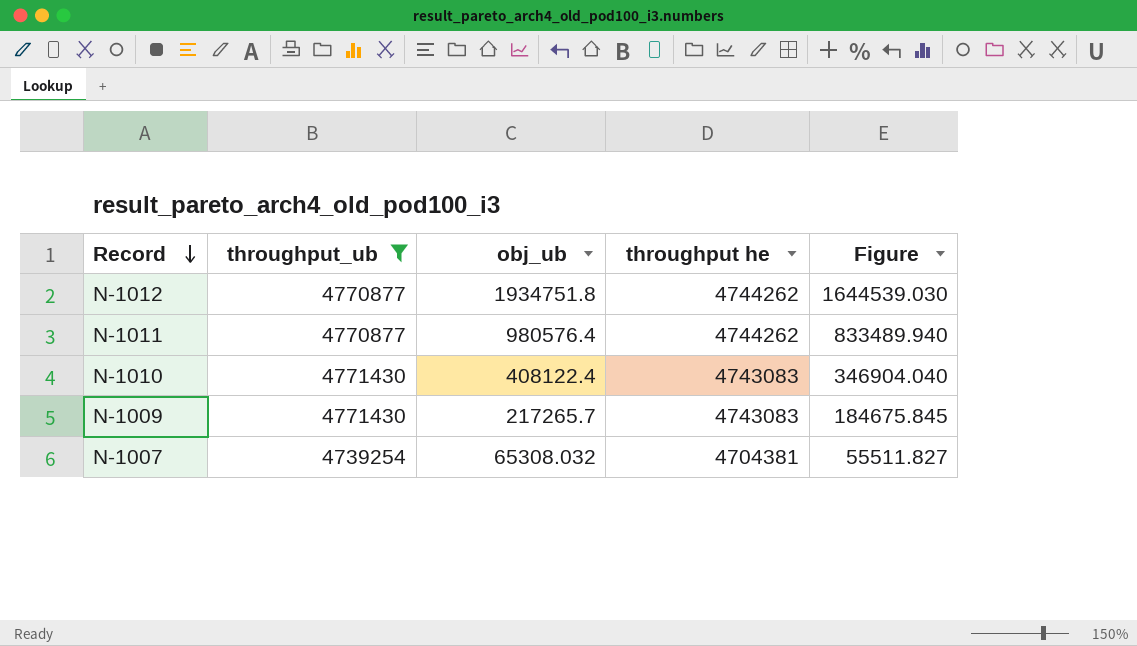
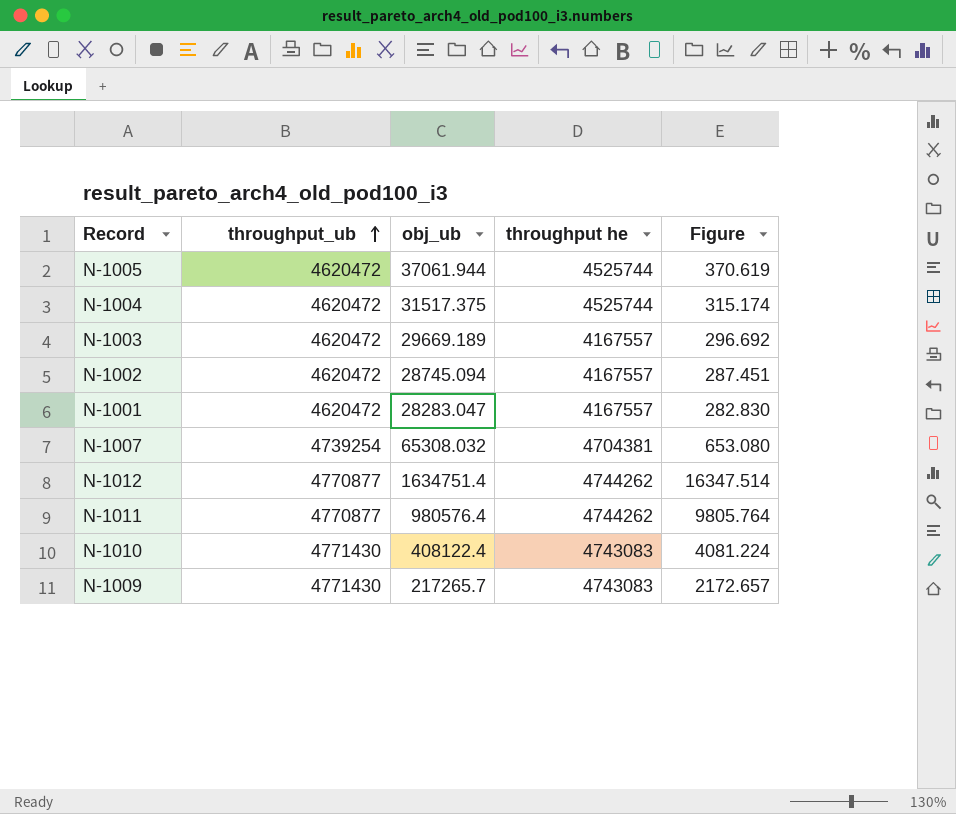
filter: throughput_ub != 4620472 -> none
row order: Record descending -> throughput_ub ascending
column Figure | formula: [obj_ub] * 0.85 -> [obj_ub] * 0.01
N-1012 | obj_ub: 1934751.8 -> 1634751.4

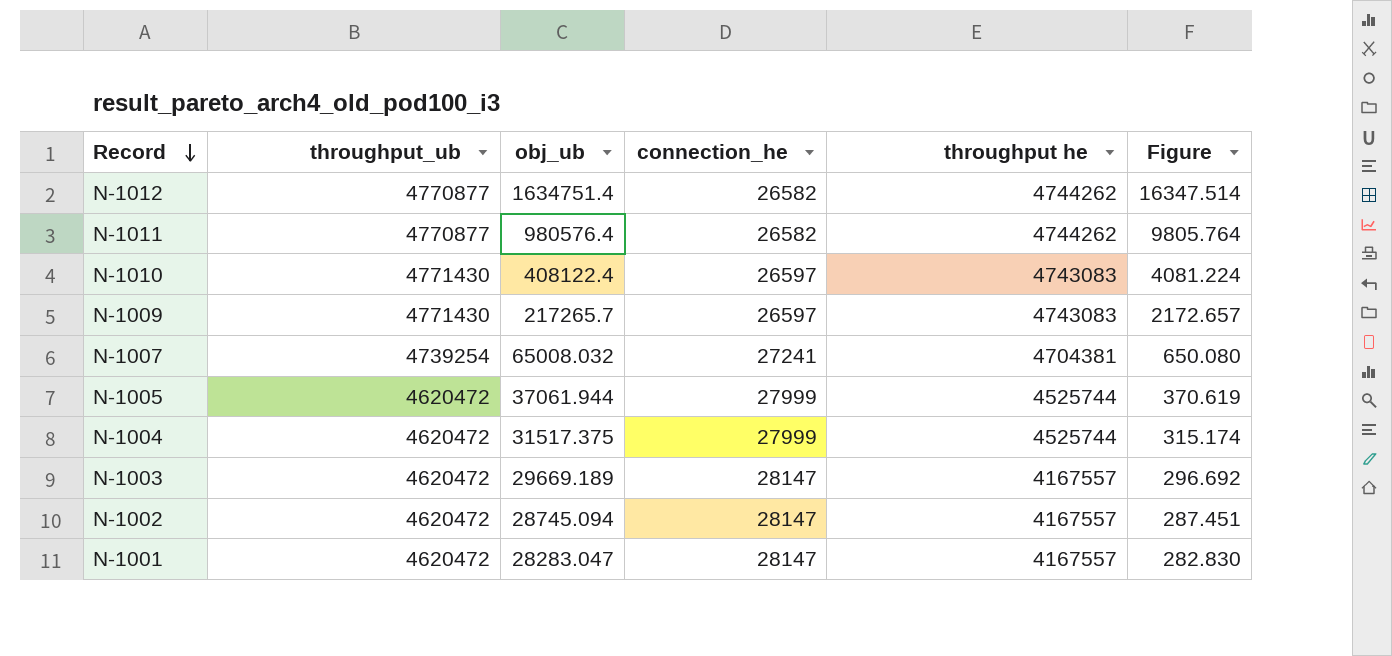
row order: throughput_ub ascending -> Record descending
column connection_he | position: none -> 4
N-1007 | obj_ub: 65308.032 -> 65008.032
N-1007 | Figure: 653.080 -> 650.080

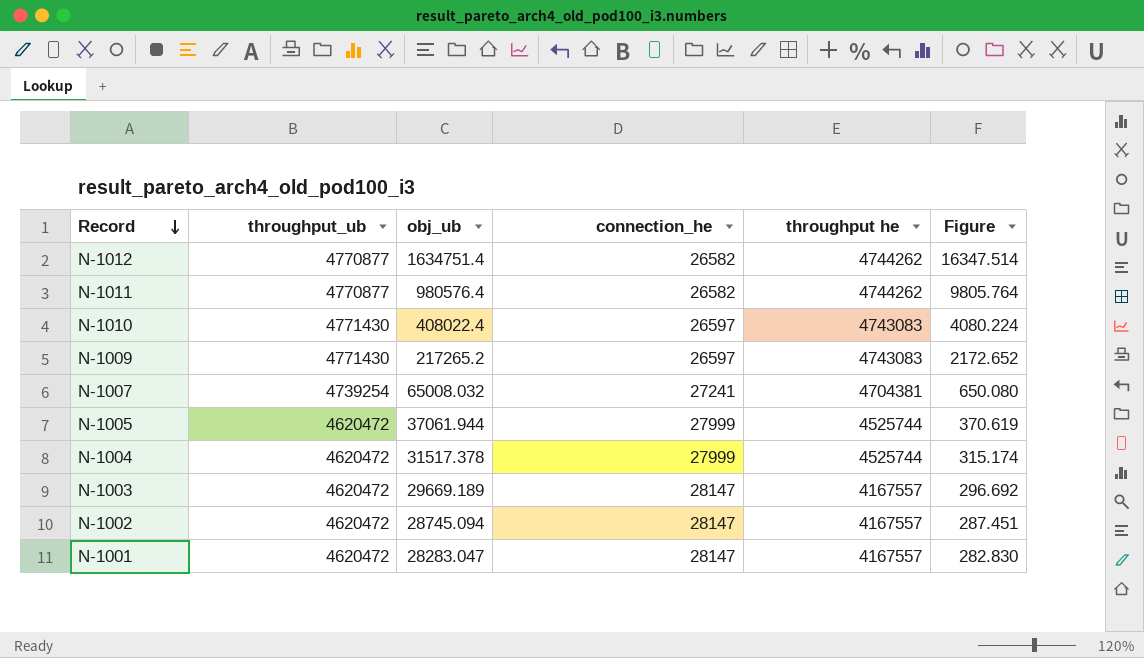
N-1010 | obj_ub: 408122.4 -> 408022.4
N-1010 | Figure: 4081.224 -> 4080.224
N-1009 | obj_ub: 217265.7 -> 217265.2
N-1009 | Figure: 2172.657 -> 2172.652
N-1004 | obj_ub: 31517.375 -> 31517.378

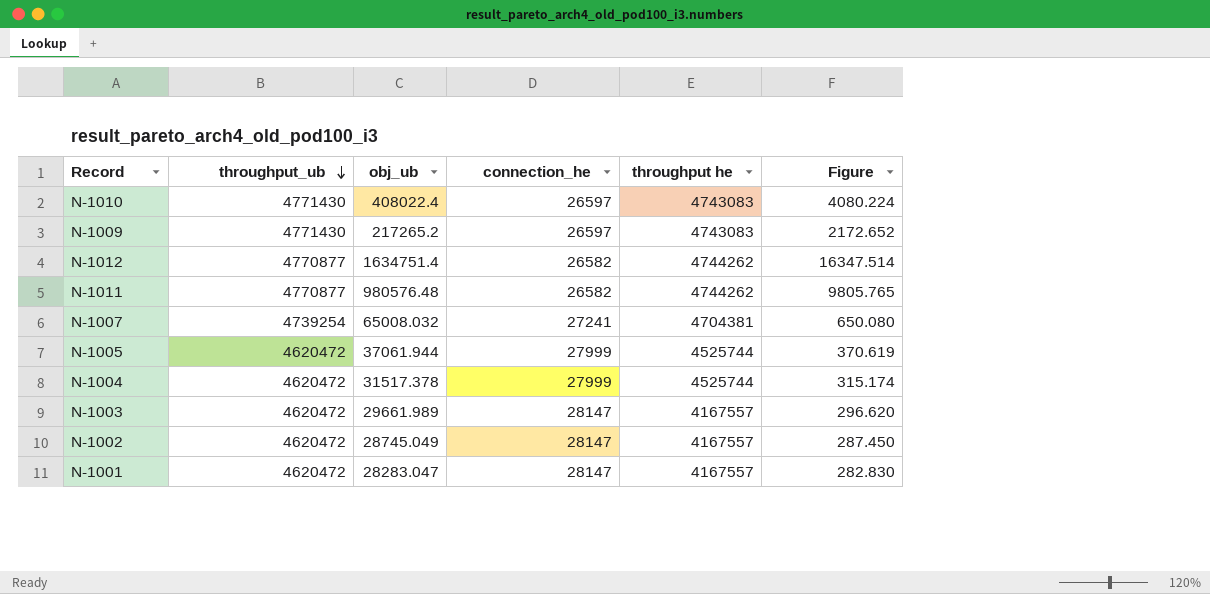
row order: Record descending -> throughput_ub descending
N-1011 | obj_ub: 980576.4 -> 980576.48
N-1011 | Figure: 9805.764 -> 9805.765
N-1003 | obj_ub: 29669.189 -> 29661.989
N-1003 | Figure: 296.692 -> 296.620
N-1002 | obj_ub: 28745.094 -> 28745.049
N-1002 | Figure: 287.451 -> 287.450

